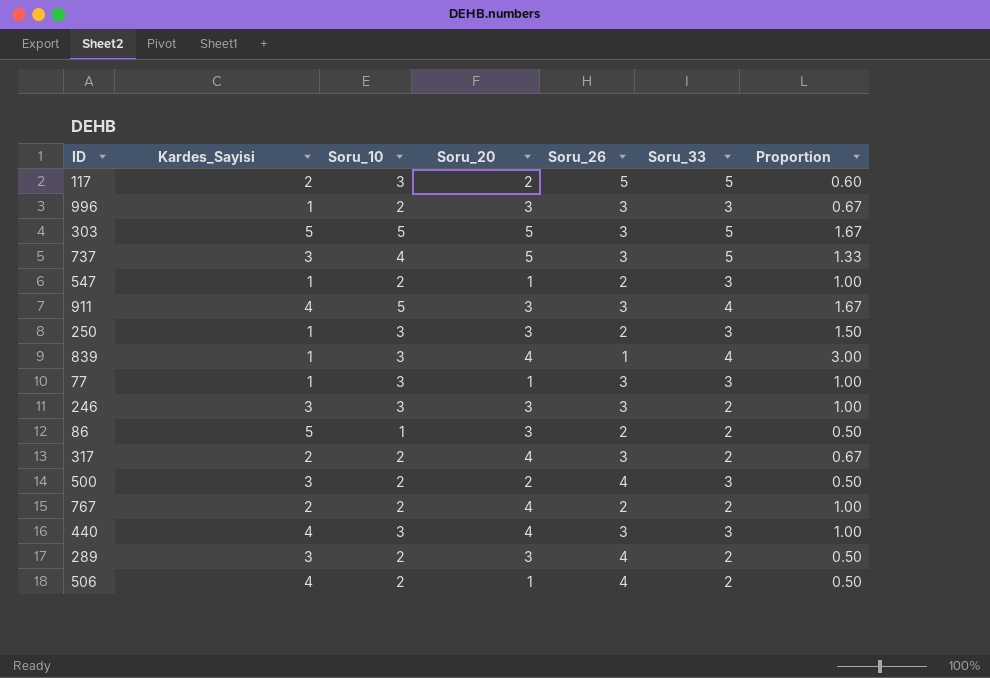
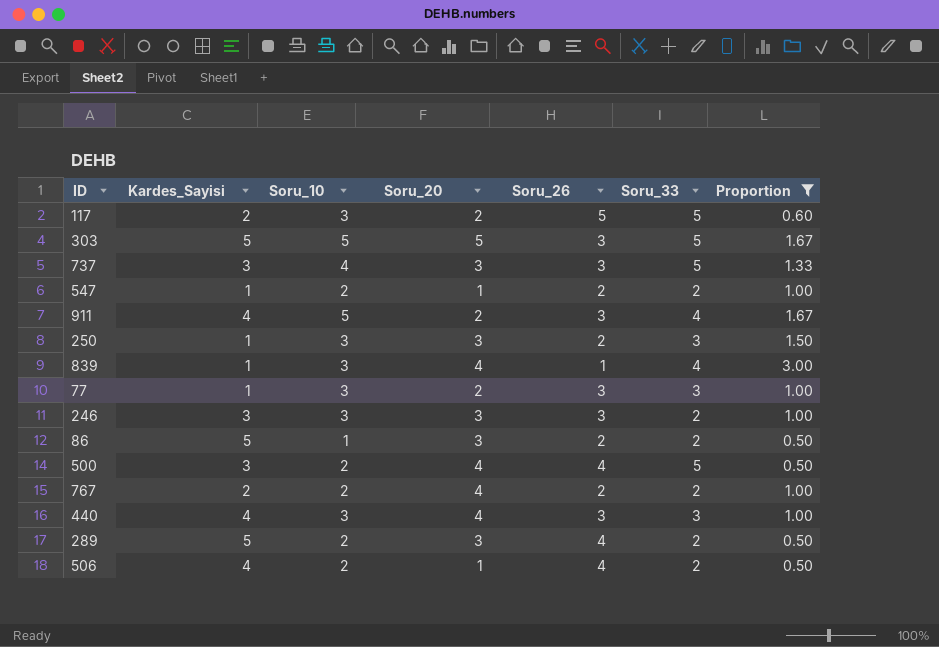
filter: none -> Proportion != 0.67
737 | Soru_20: 5 -> 3
547 | Soru_33: 3 -> 2
911 | Soru_20: 3 -> 2
77 | Soru_20: 1 -> 2
500 | Soru_20: 2 -> 4
500 | Soru_33: 3 -> 5
289 | Kardes_Sayisi: 3 -> 5

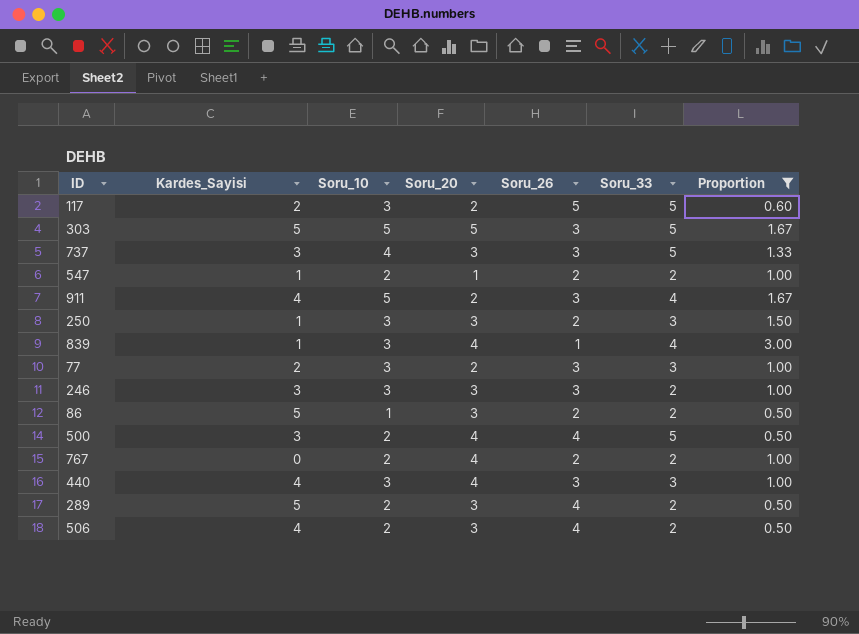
77 | Kardes_Sayisi: 1 -> 2
767 | Kardes_Sayisi: 2 -> 0
506 | Soru_20: 1 -> 3

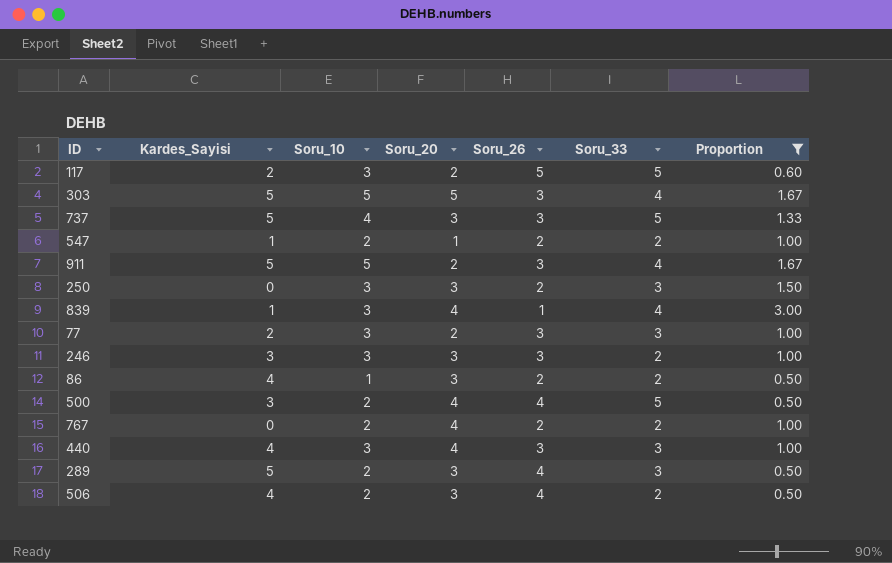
303 | Soru_33: 5 -> 4
737 | Kardes_Sayisi: 3 -> 5
911 | Kardes_Sayisi: 4 -> 5
250 | Kardes_Sayisi: 1 -> 0
86 | Kardes_Sayisi: 5 -> 4
289 | Soru_33: 2 -> 3

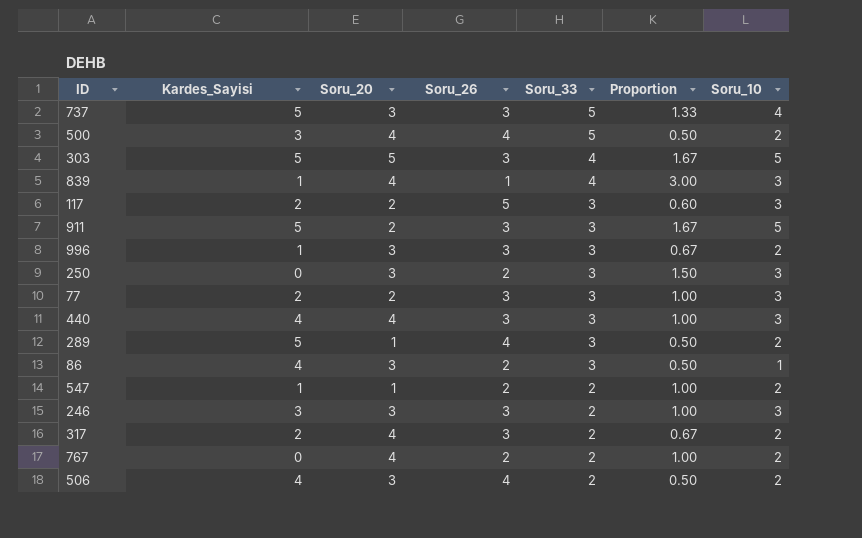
filter: Proportion != 0.67 -> none
row order: none -> Soru_33 descending
column Soru_10 | position: 3 -> 7
117 | Soru_33: 5 -> 3
911 | Soru_33: 4 -> 3
289 | Soru_20: 3 -> 1
86 | Soru_33: 2 -> 3

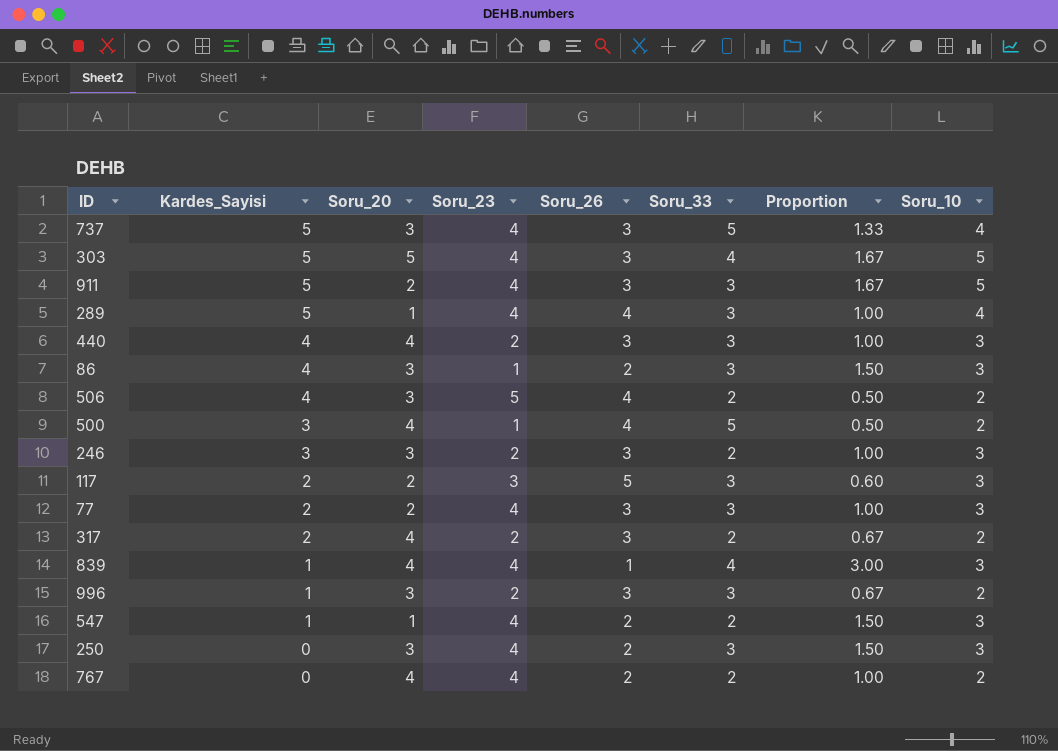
row order: Soru_33 descending -> Kardes_Sayisi descending
column Soru_23 | position: none -> 4
289 | Proportion: 0.50 -> 1.00
289 | Soru_10: 2 -> 4
86 | Proportion: 0.50 -> 1.50
86 | Soru_10: 1 -> 3
547 | Proportion: 1.00 -> 1.50
547 | Soru_10: 2 -> 3

